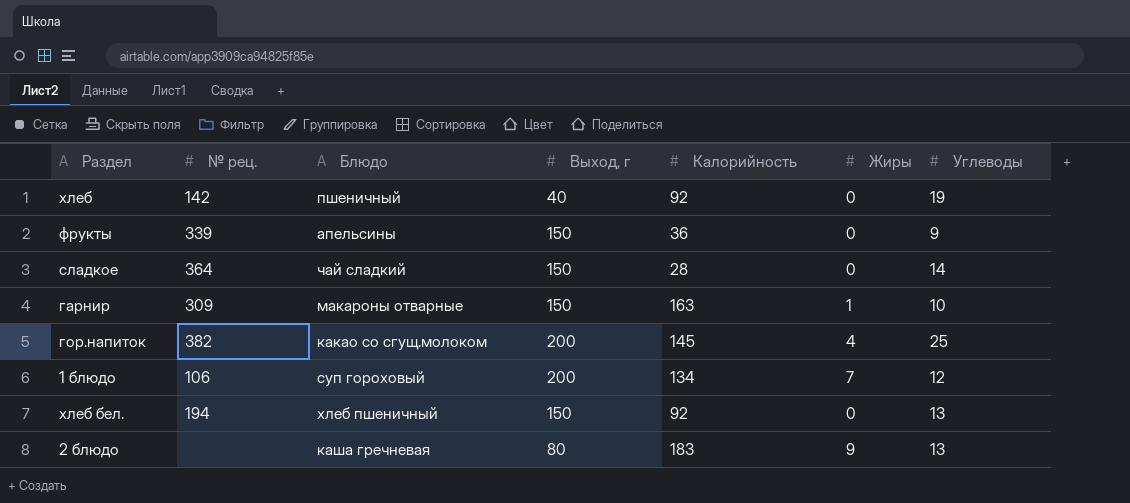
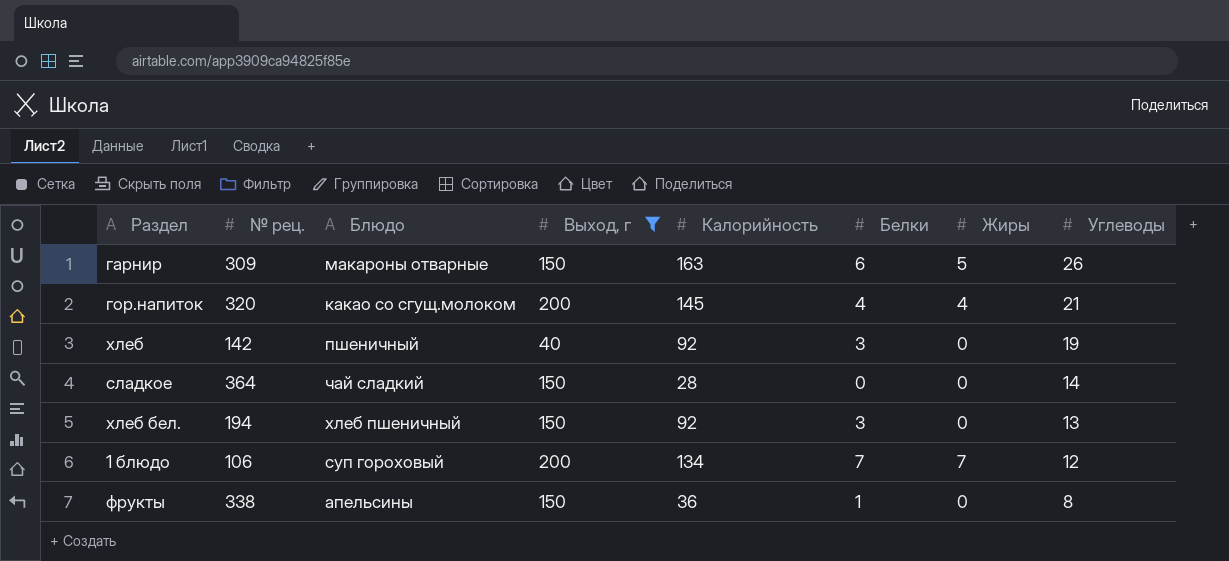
filter: none -> Выход, г != 80
row order: none -> Углеводы descending
column Белки | position: none -> 6
гарнир | Жиры: 1 -> 5
гарнир | Углеводы: 10 -> 26
гор.напиток | № рец.: 382 -> 320
гор.напиток | Углеводы: 25 -> 21
фрукты | № рец.: 339 -> 338
фрукты | Углеводы: 9 -> 8

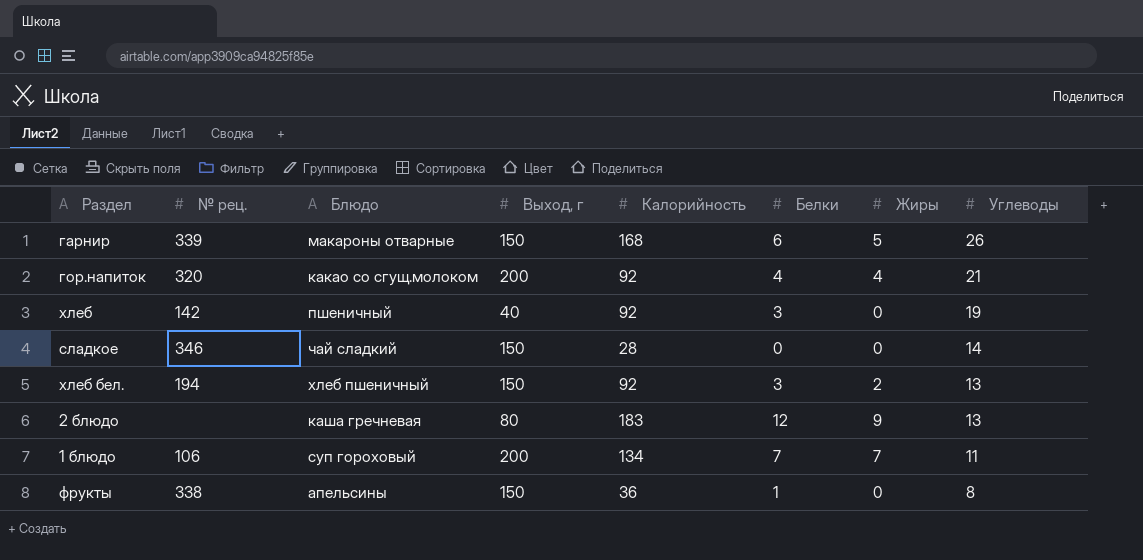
filter: Выход, г != 80 -> none
гарнир | № рец.: 309 -> 339
гарнир | Калорийность: 163 -> 168
гор.напиток | Калорийность: 145 -> 92
сладкое | № рец.: 364 -> 346
хлеб бел. | Жиры: 0 -> 2
1 блюдо | Углеводы: 12 -> 11

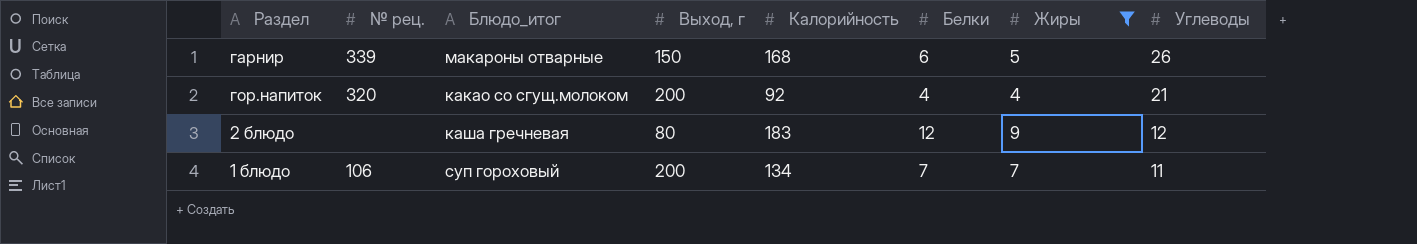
filter: none -> Жиры >= 4
column name: Блюдо -> Блюдо_итог
2 блюдо | Углеводы: 13 -> 12

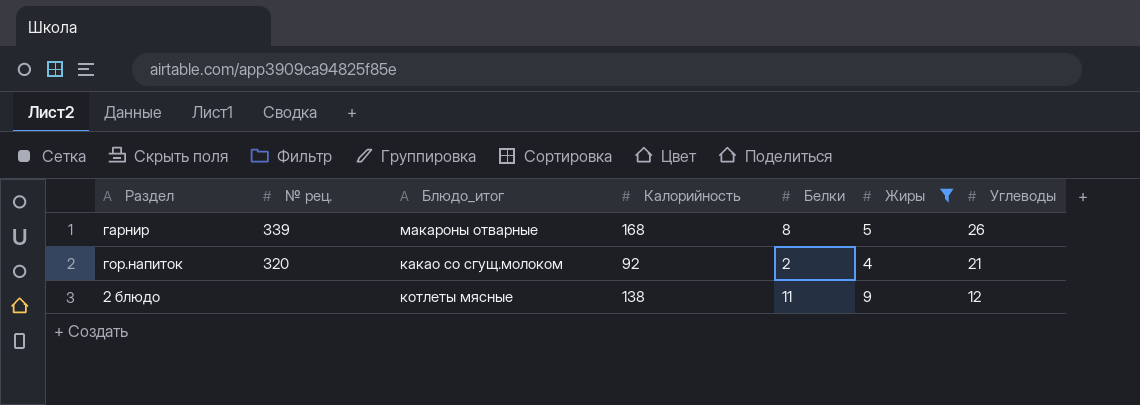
column Выход, г | position: 4 -> none
row 1 блюдо: 106 | суп гороховый | 200 | 134 | 7 | 7 | 11 -> none
гарнир | Белки: 6 -> 8
гор.напиток | Белки: 4 -> 2
2 блюдо | Блюдо_итог: каша гречневая -> котлеты мясные
2 блюдо | Калорийность: 183 -> 138
2 блюдо | Белки: 12 -> 11

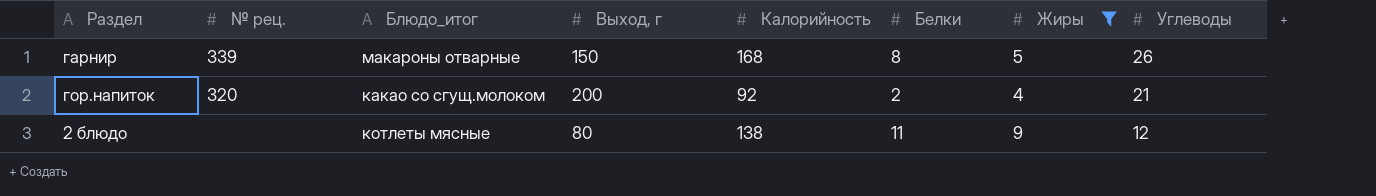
column Выход, г | position: none -> 4

